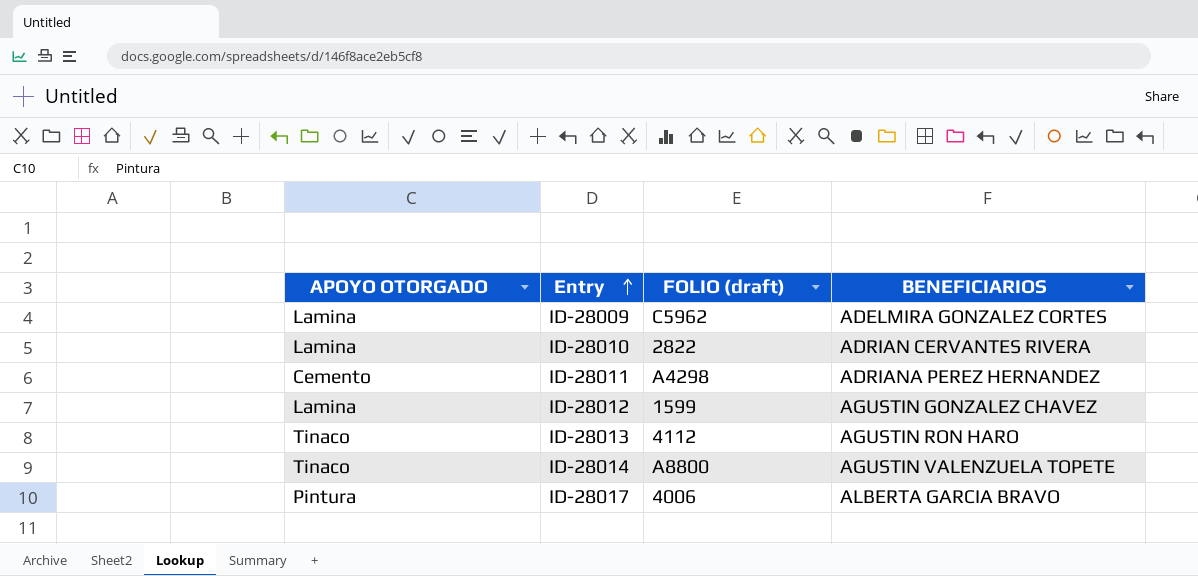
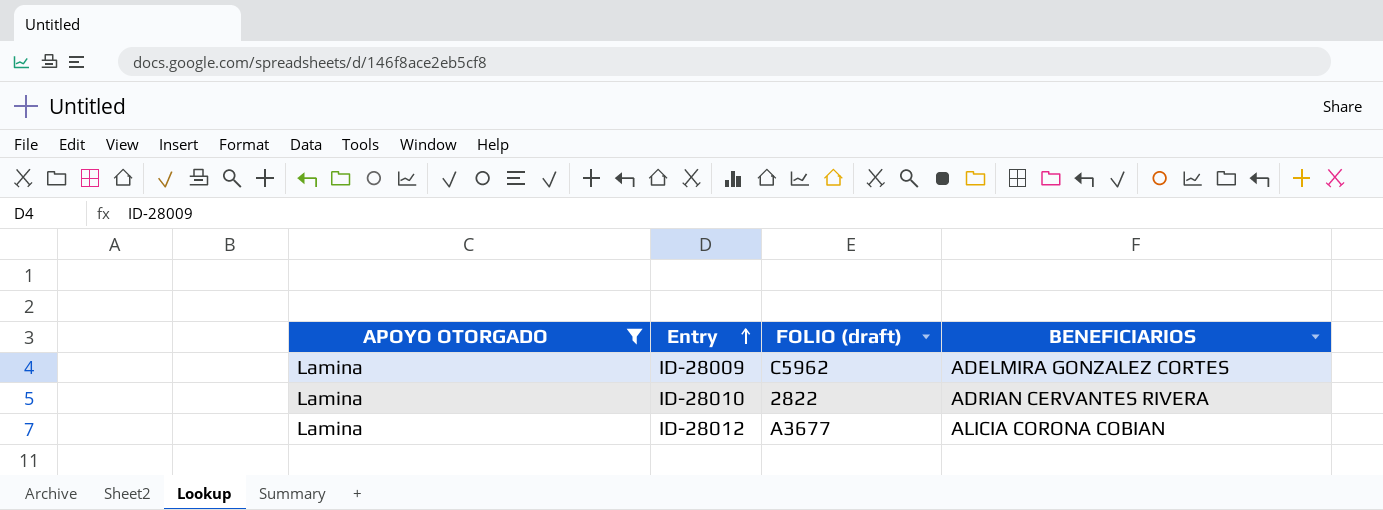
filter: none -> APOYO OTORGADO = Lamina
ID-28012 | FOLIO (draft): 1599 -> A3677
ID-28012 | BENEFICIARIOS: AGUSTIN GONZALEZ CHAVEZ -> ALICIA CORONA COBIAN

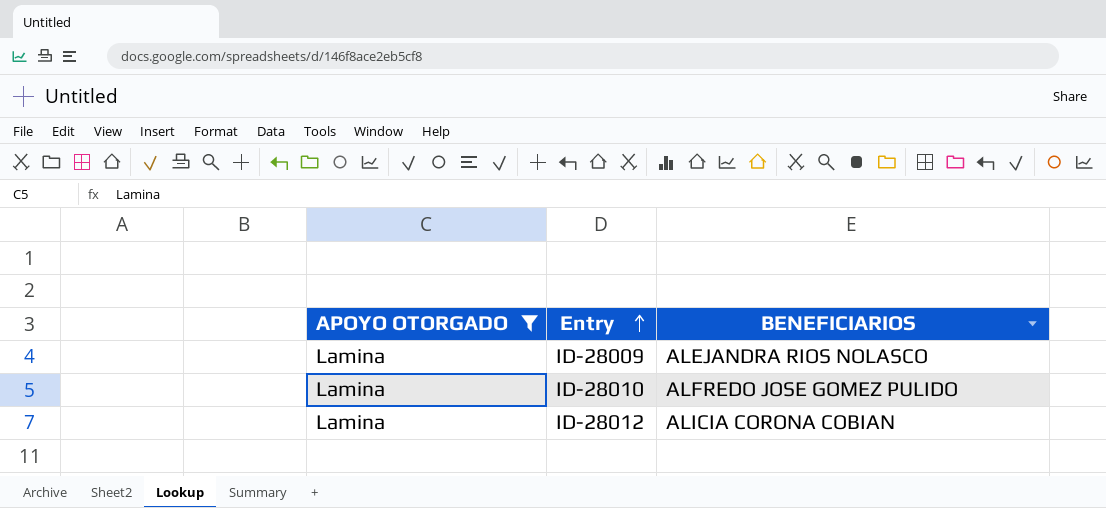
column FOLIO (draft) | position: 3 -> none
ID-28009 | BENEFICIARIOS: ADELMIRA GONZALEZ CORTES -> ALEJANDRA RIOS NOLASCO
ID-28010 | BENEFICIARIOS: ADRIAN CERVANTES RIVERA -> ALFREDO JOSE GOMEZ PULIDO

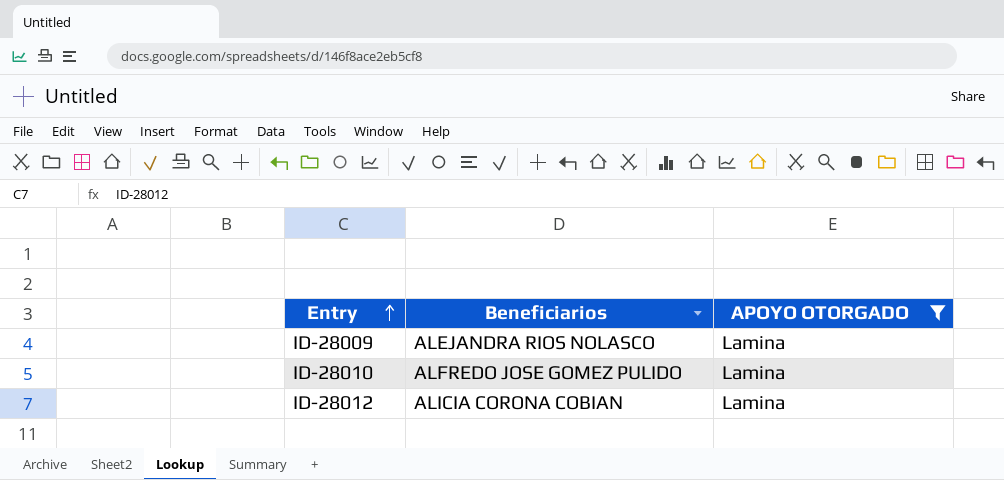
column name: BENEFICIARIOS -> Beneficiarios
column APOYO OTORGADO | position: 1 -> 3

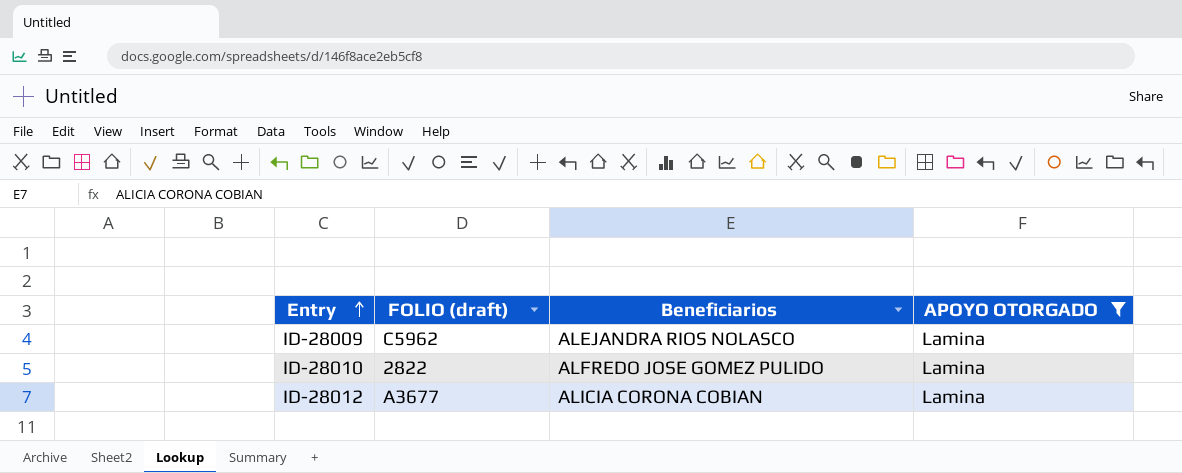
column FOLIO (draft) | position: none -> 2

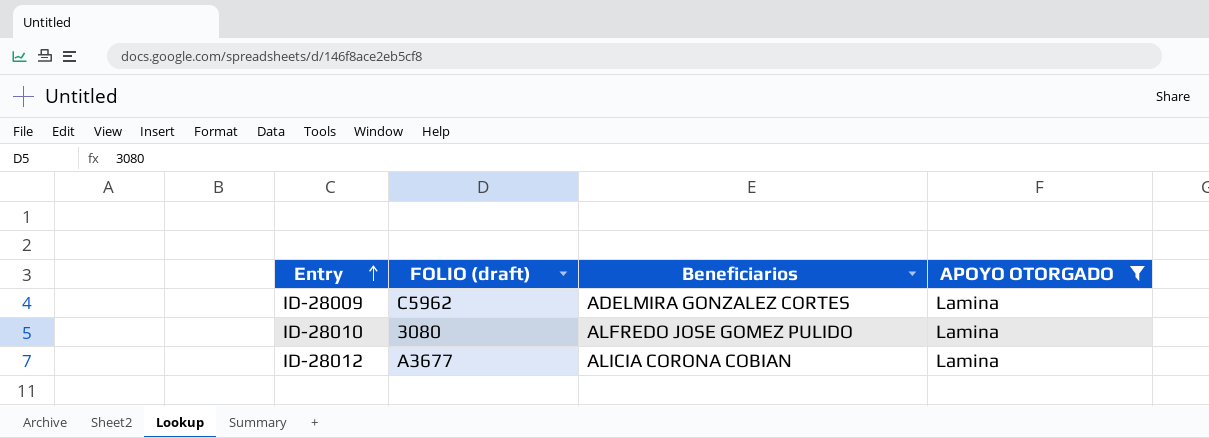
ID-28009 | Beneficiarios: ALEJANDRA RIOS NOLASCO -> ADELMIRA GONZALEZ CORTES
ID-28010 | FOLIO (draft): 2822 -> 3080

